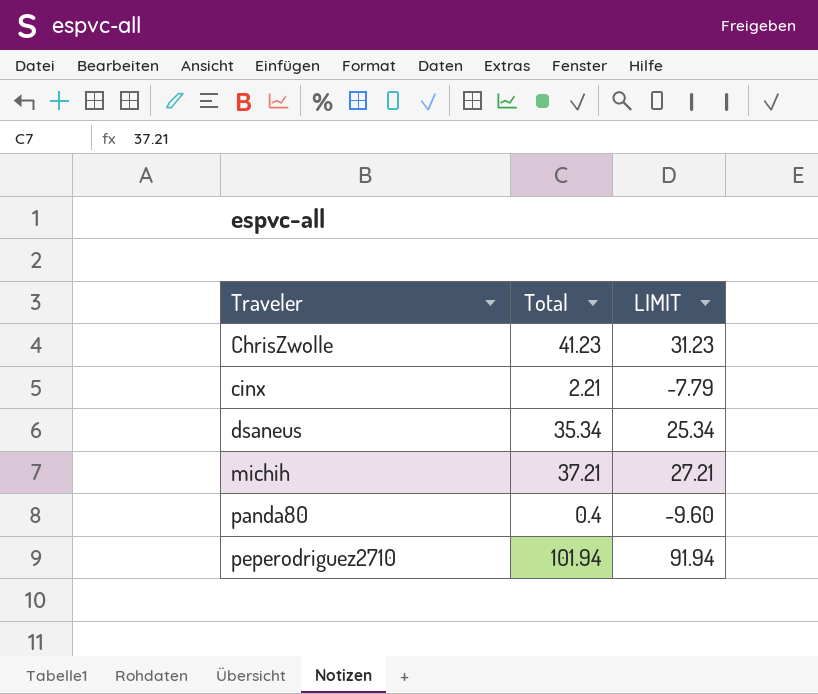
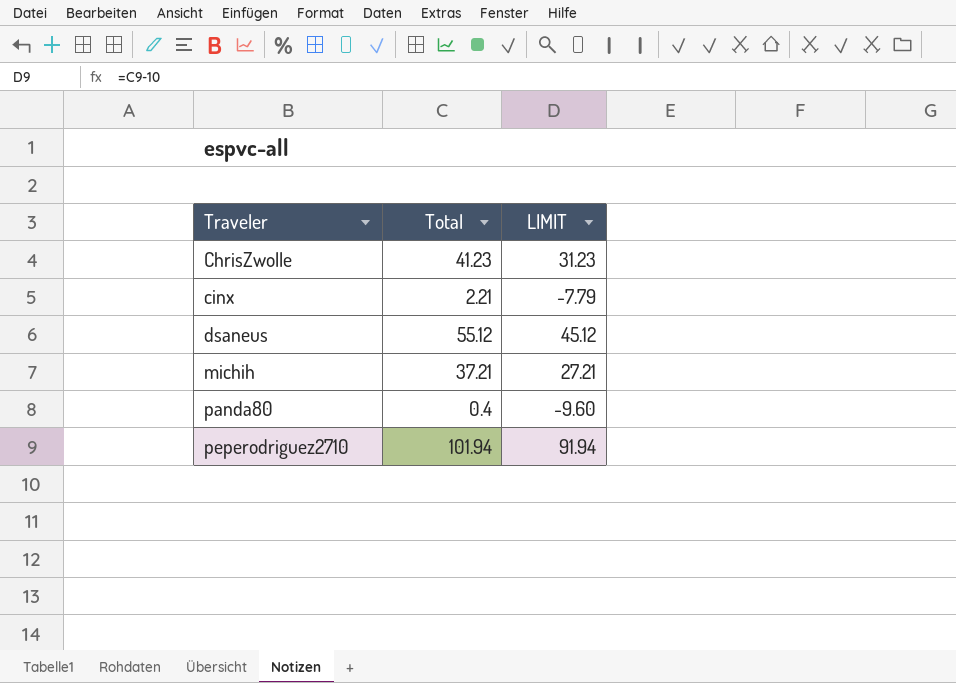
dsaneus | Total: 35.34 -> 55.12
dsaneus | LIMIT: 25.34 -> 45.12

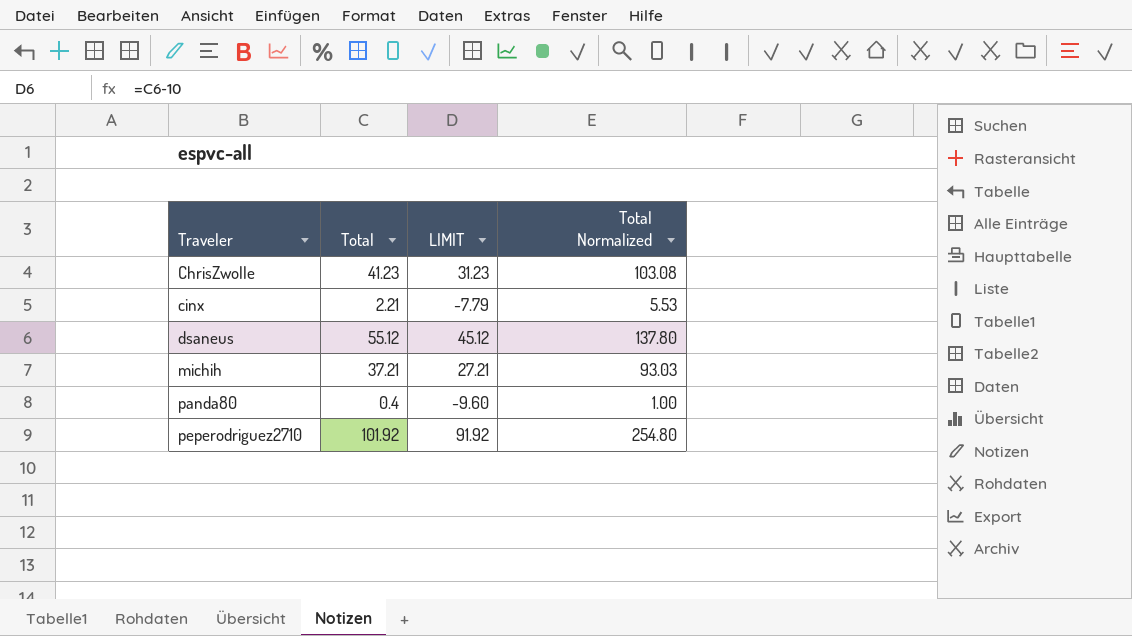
column Total Normalized | formula: none -> [Total] * 2.5
peperodriguez2710 | Total: 101.94 -> 101.92
peperodriguez2710 | LIMIT: 91.94 -> 91.92

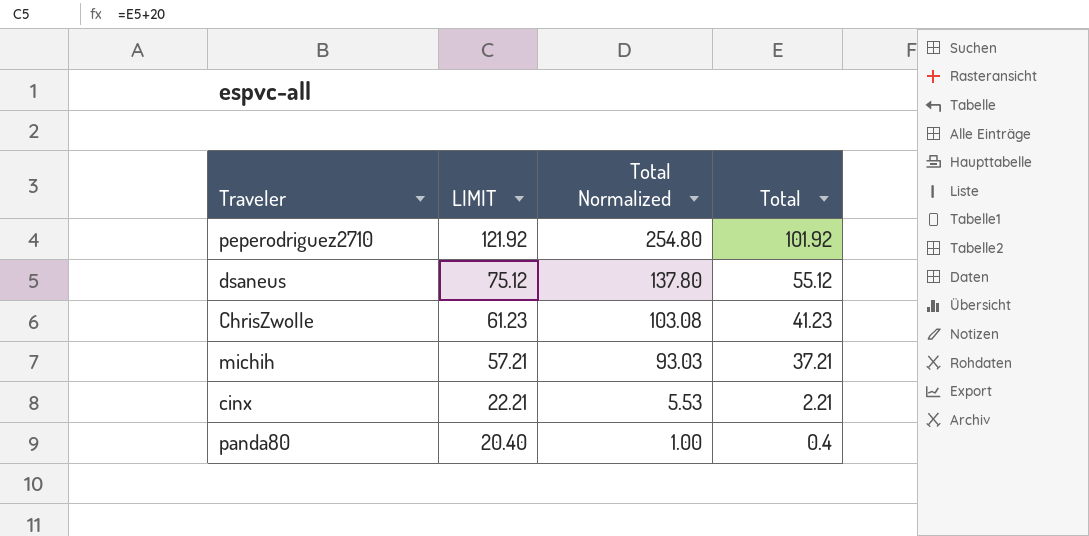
row order: Traveler ascending -> LIMIT descending
column LIMIT | formula: [Total] - 10 -> [Total] + 20
column Total | position: 2 -> 4

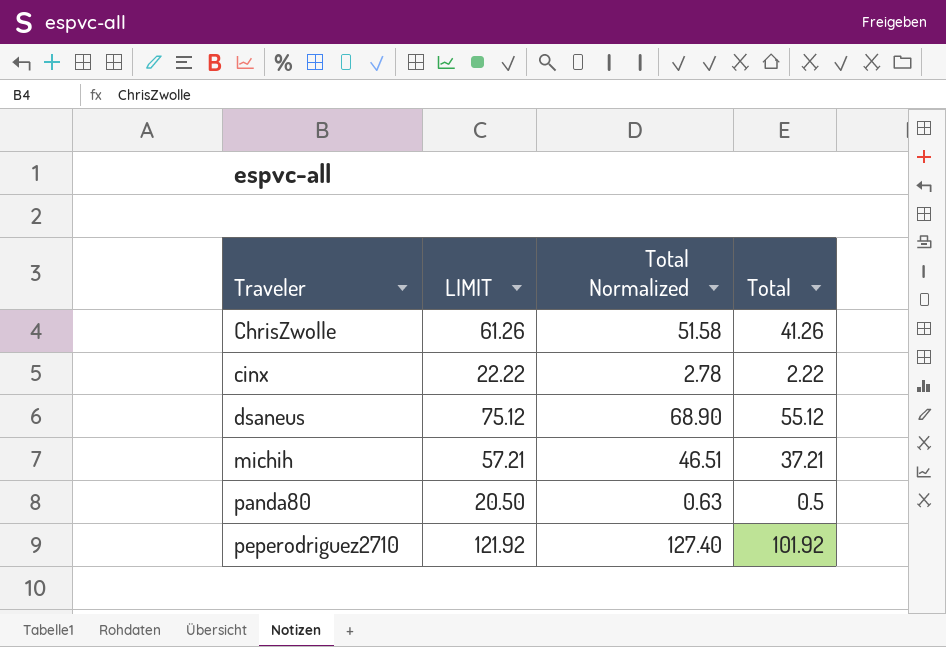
row order: LIMIT descending -> Traveler ascending
column Total Normalized | formula: [Total] * 2.5 -> [Total] * 1.25
ChrisZwolle | LIMIT: 61.23 -> 61.26
ChrisZwolle | Total: 41.23 -> 41.26
cinx | LIMIT: 22.21 -> 22.22
cinx | Total: 2.21 -> 2.22
panda80 | LIMIT: 20.40 -> 20.50
panda80 | Total: 0.4 -> 0.5

